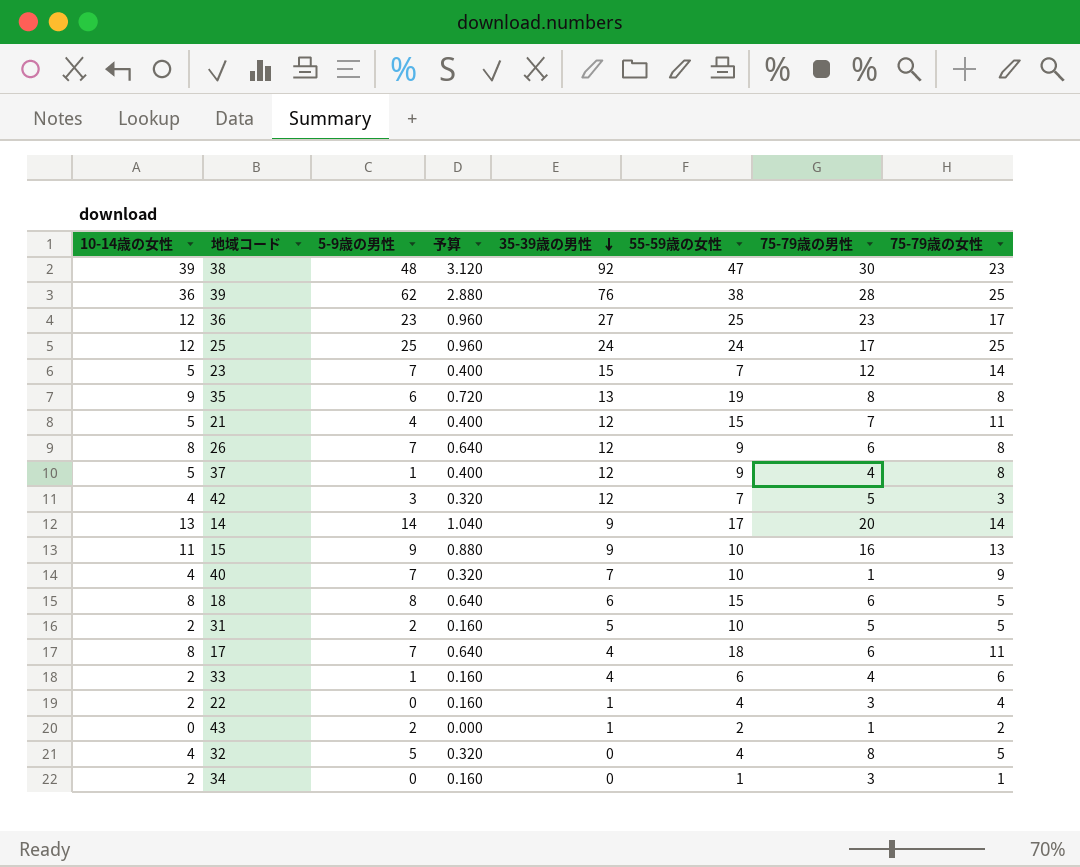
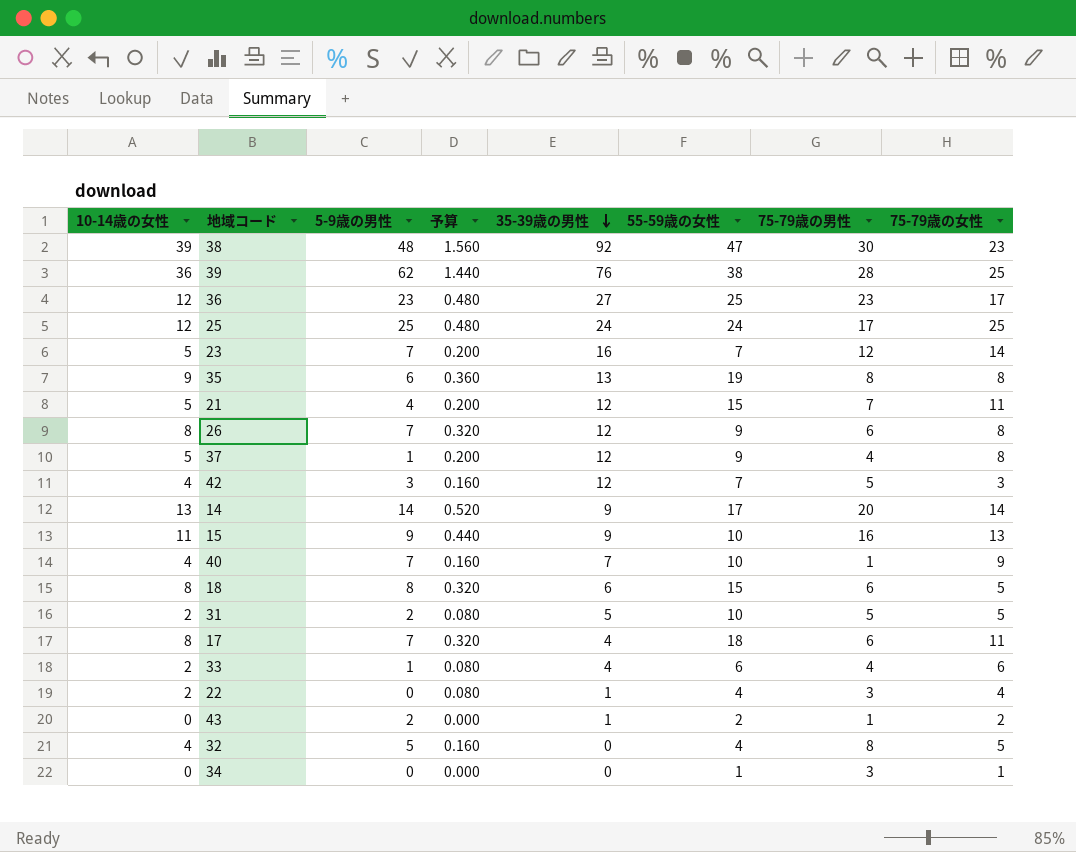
column 予算 | formula: [10-14歳の女性] * 0.08 -> [10-14歳の女性] * 0.04
23 | 35-39歳の男性: 15 -> 16
34 | 10-14歳の女性: 2 -> 0

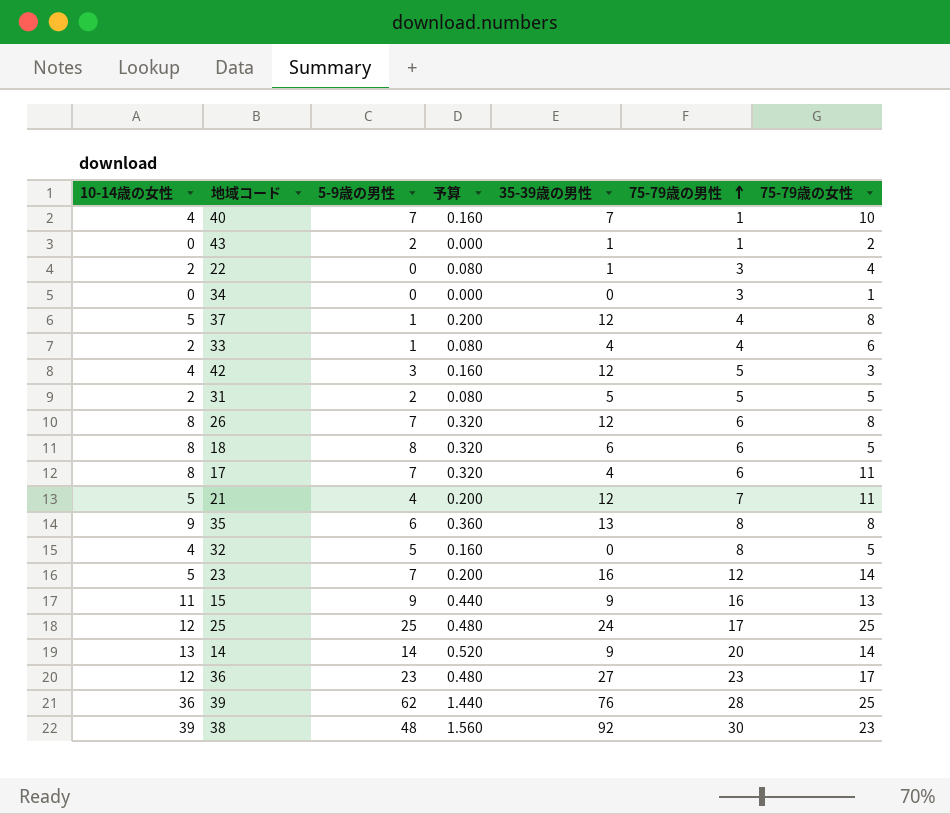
row order: 35-39歳の男性 descending -> 75-79歳の男性 ascending
column 55-59歳の女性 | position: 6 -> none
40 | 75-79歳の女性: 9 -> 10

